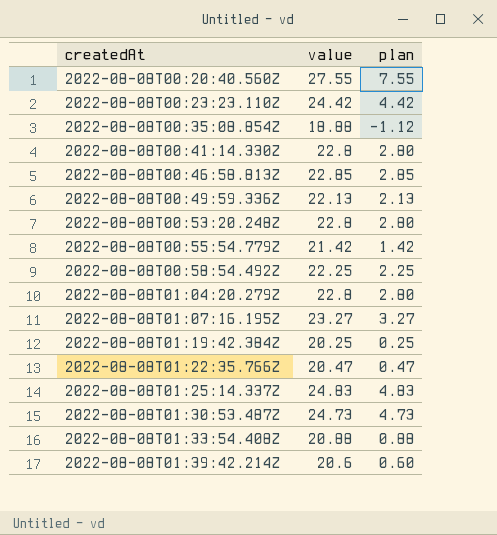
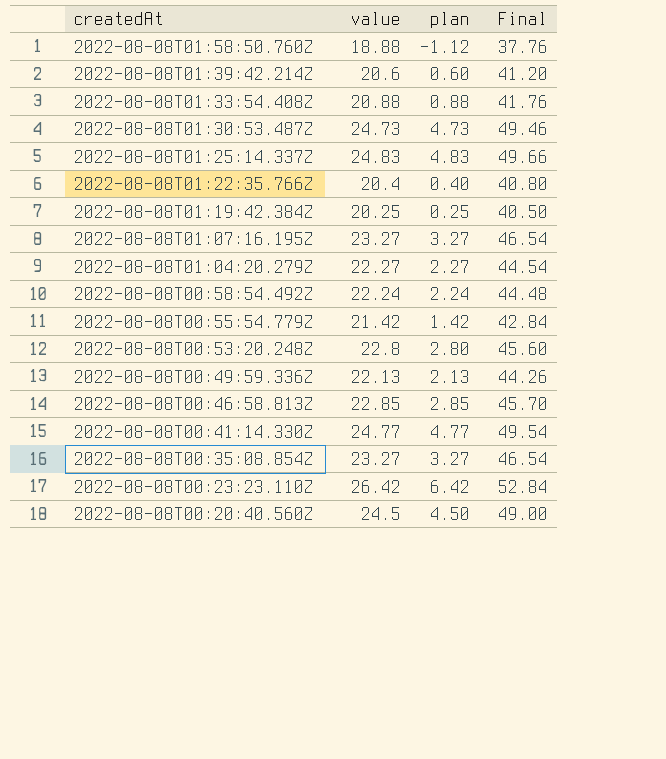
row order: createdAt ascending -> createdAt descending
column Final | formula: none -> [value] * 2
row 2022-08-08T01:58:50.760Z: none -> 18.88 | -1.12 | 37.76
2022-08-08T01:22:35.766Z | value: 20.47 -> 20.4
2022-08-08T01:22:35.766Z | plan: 0.47 -> 0.40
2022-08-08T01:04:20.279Z | value: 22.8 -> 22.27
2022-08-08T01:04:20.279Z | plan: 2.80 -> 2.27
2022-08-08T00:58:54.492Z | value: 22.25 -> 22.24
2022-08-08T00:58:54.492Z | plan: 2.25 -> 2.24
2022-08-08T00:41:14.330Z | value: 22.8 -> 24.77
2022-08-08T00:41:14.330Z | plan: 2.80 -> 4.77
2022-08-08T00:35:08.854Z | value: 18.88 -> 23.27
2022-08-08T00:35:08.854Z | plan: -1.12 -> 3.27
2022-08-08T00:23:23.110Z | value: 24.42 -> 26.42
2022-08-08T00:23:23.110Z | plan: 4.42 -> 6.42
2022-08-08T00:20:40.560Z | value: 27.55 -> 24.5
2022-08-08T00:20:40.560Z | plan: 7.55 -> 4.50

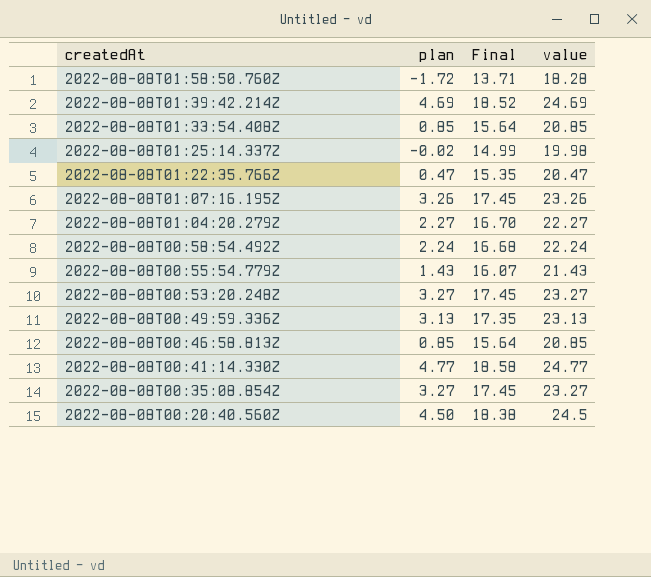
column Final | formula: [value] * 2 -> [value] * 0.75
column value | position: 2 -> 4
row 2022-08-08T01:30:53.487Z: 24.73 | 4.73 | 49.46 -> none
row 2022-08-08T01:19:42.384Z: 20.25 | 0.25 | 40.50 -> none
row 2022-08-08T00:23:23.110Z: 26.42 | 6.42 | 52.84 -> none
2022-08-08T01:58:50.760Z | plan: -1.12 -> -1.72
2022-08-08T01:58:50.760Z | value: 18.88 -> 18.28
2022-08-08T01:39:42.214Z | plan: 0.60 -> 4.69
2022-08-08T01:39:42.214Z | value: 20.6 -> 24.69
2022-08-08T01:33:54.408Z | plan: 0.88 -> 0.85
2022-08-08T01:33:54.408Z | value: 20.88 -> 20.85
2022-08-08T01:25:14.337Z | plan: 4.83 -> -0.02
2022-08-08T01:25:14.337Z | value: 24.83 -> 19.98
2022-08-08T01:22:35.766Z | plan: 0.40 -> 0.47
2022-08-08T01:22:35.766Z | value: 20.4 -> 20.47
2022-08-08T01:07:16.195Z | plan: 3.27 -> 3.26
2022-08-08T01:07:16.195Z | value: 23.27 -> 23.26
2022-08-08T00:55:54.779Z | plan: 1.42 -> 1.43
2022-08-08T00:55:54.779Z | value: 21.42 -> 21.43
2022-08-08T00:53:20.248Z | plan: 2.80 -> 3.27
2022-08-08T00:53:20.248Z | value: 22.8 -> 23.27
2022-08-08T00:49:59.336Z | plan: 2.13 -> 3.13
2022-08-08T00:49:59.336Z | value: 22.13 -> 23.13
2022-08-08T00:46:58.813Z | plan: 2.85 -> 0.85
2022-08-08T00:46:58.813Z | value: 22.85 -> 20.85

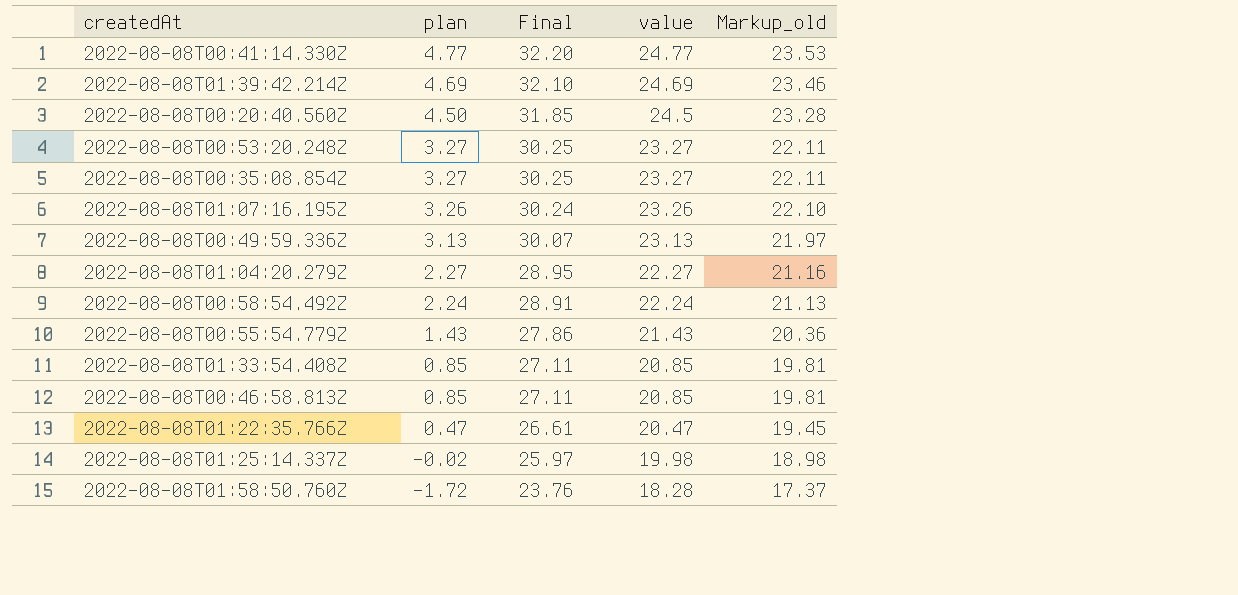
row order: createdAt descending -> plan descending
column Final | formula: [value] * 0.75 -> [value] * 1.3
column Markup_old | formula: none -> [value] * 0.95

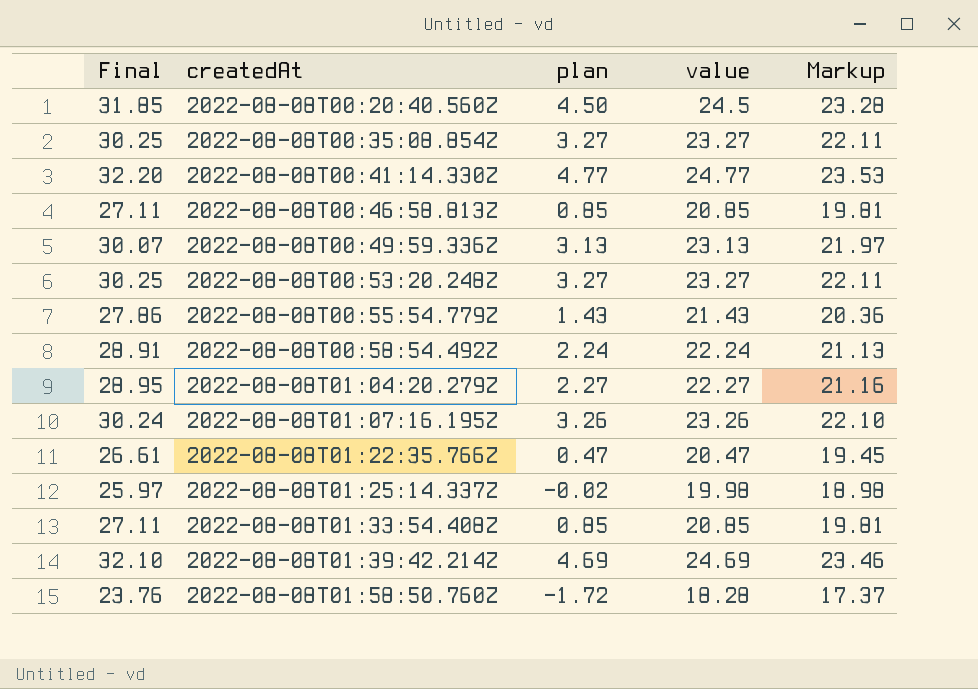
row order: plan descending -> createdAt ascending
column Final | position: 3 -> 1
column name: Markup_old -> Markup

